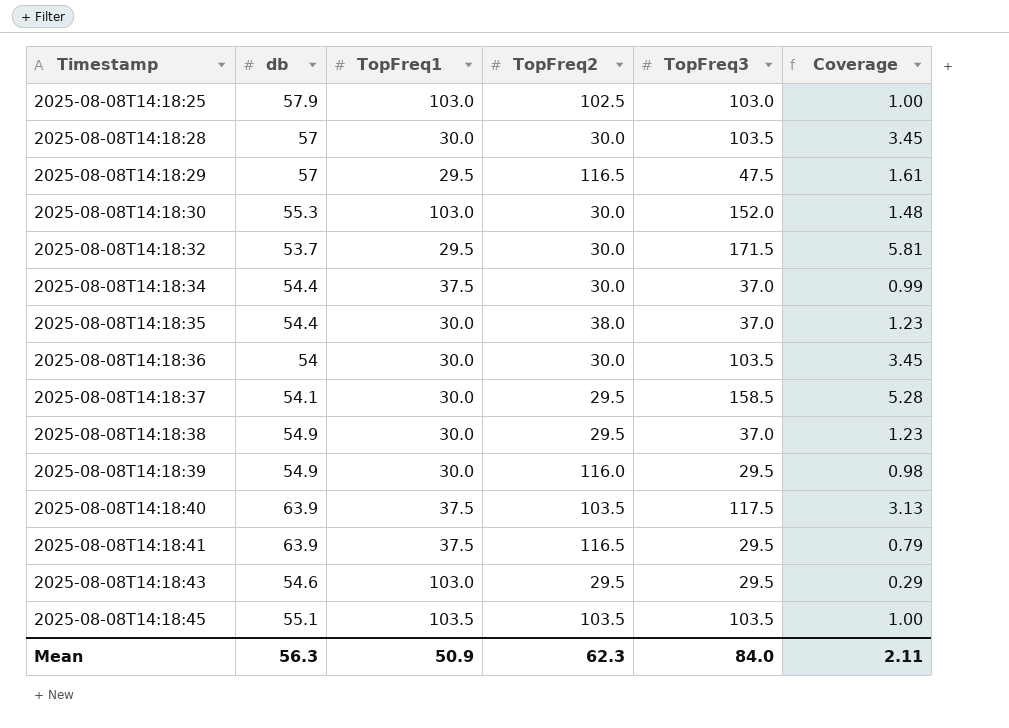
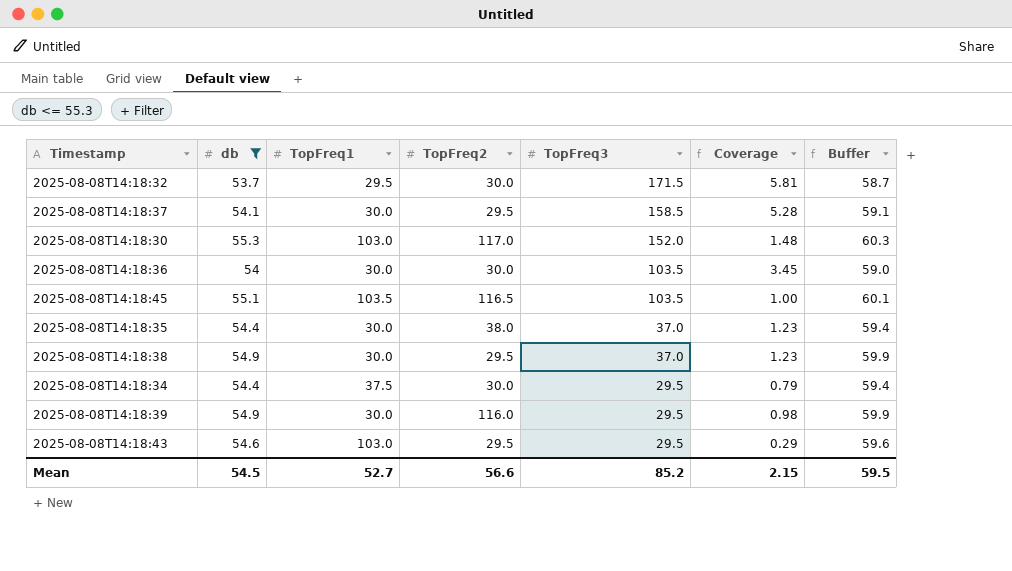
filter: none -> db <= 55.3
row order: Timestamp ascending -> TopFreq3 descending
column Buffer | formula: none -> [db] + 5
2025-08-08T14:18:30 | TopFreq2: 30.0 -> 117.0
2025-08-08T14:18:45 | TopFreq2: 103.5 -> 116.5
2025-08-08T14:18:34 | TopFreq3: 37.0 -> 29.5
2025-08-08T14:18:34 | Coverage: 0.99 -> 0.79
Mean | db: 56.3 -> 54.5
Mean | TopFreq1: 50.9 -> 52.7
Mean | TopFreq2: 62.3 -> 56.6
Mean | TopFreq3: 84.0 -> 85.2
Mean | Coverage: 2.11 -> 2.15

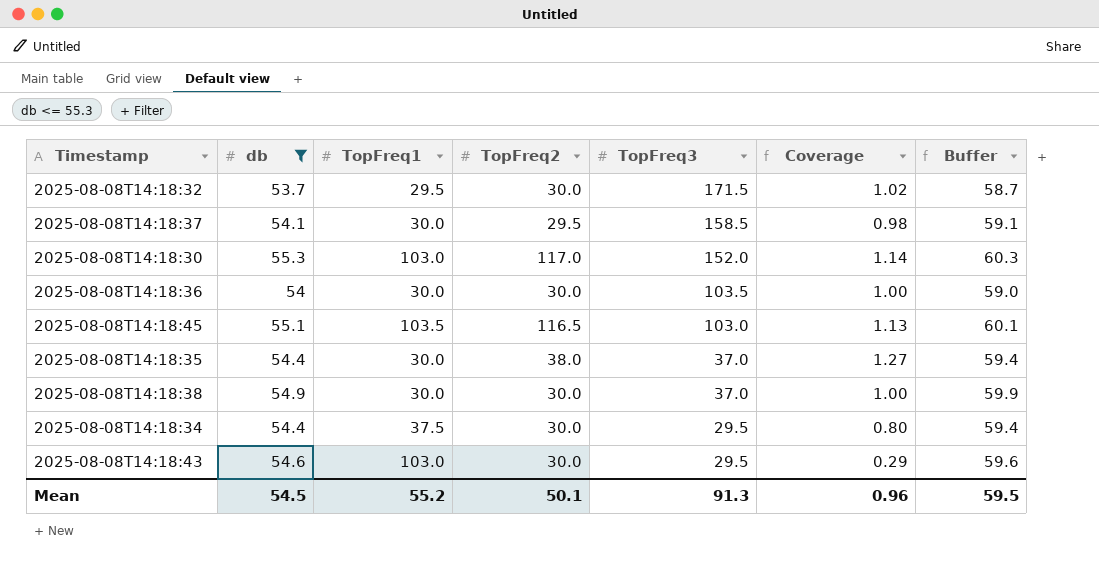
column Coverage | formula: [TopFreq3] / [TopFreq1] -> [TopFreq2] / [TopFreq1]
row 2025-08-08T14:18:39: 54.9 | 30.0 | 116.0 | 29.5 | 0.98 | 59.9 -> none
2025-08-08T14:18:45 | TopFreq3: 103.5 -> 103.0
2025-08-08T14:18:38 | TopFreq2: 29.5 -> 30.0
2025-08-08T14:18:43 | TopFreq2: 29.5 -> 30.0
Mean | TopFreq1: 52.7 -> 55.2
Mean | TopFreq2: 56.6 -> 50.1
Mean | TopFreq3: 85.2 -> 91.3
Mean | Coverage: 2.15 -> 0.96

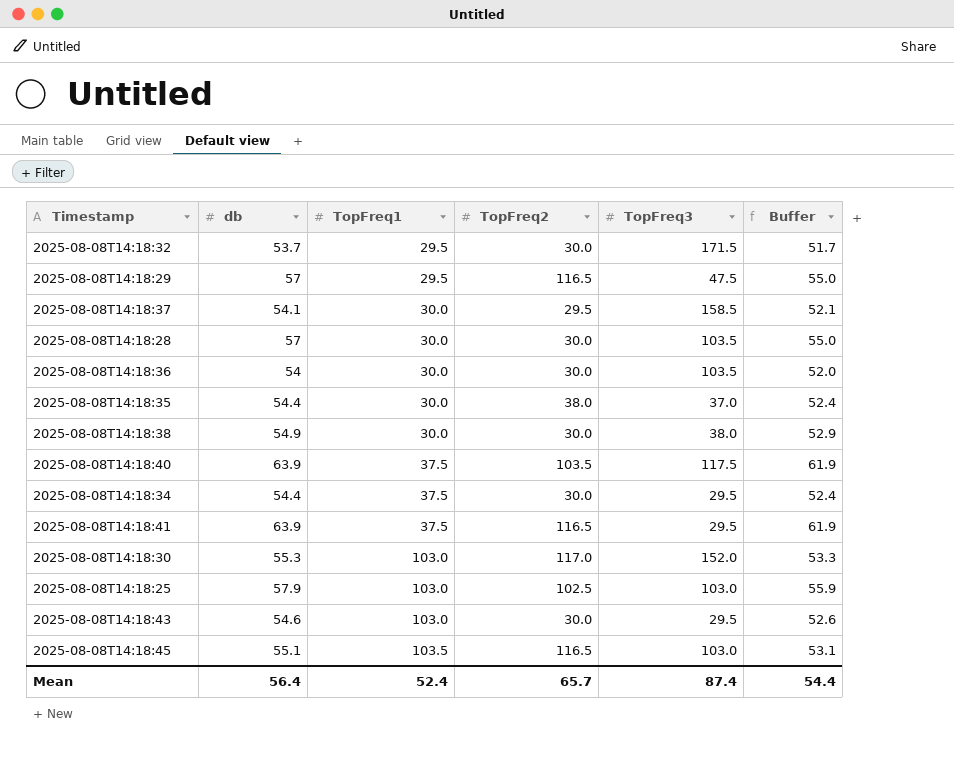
filter: db <= 55.3 -> none
row order: TopFreq3 descending -> TopFreq1 ascending
column Coverage | formula: [TopFreq2] / [TopFreq1] -> none
column Buffer | formula: [db] + 5 -> [db] - 2
2025-08-08T14:18:38 | TopFreq3: 37.0 -> 38.0
Mean | db: 54.5 -> 56.4
Mean | TopFreq1: 55.2 -> 52.4
Mean | TopFreq2: 50.1 -> 65.7
Mean | TopFreq3: 91.3 -> 87.4
Mean | Buffer: 59.5 -> 54.4

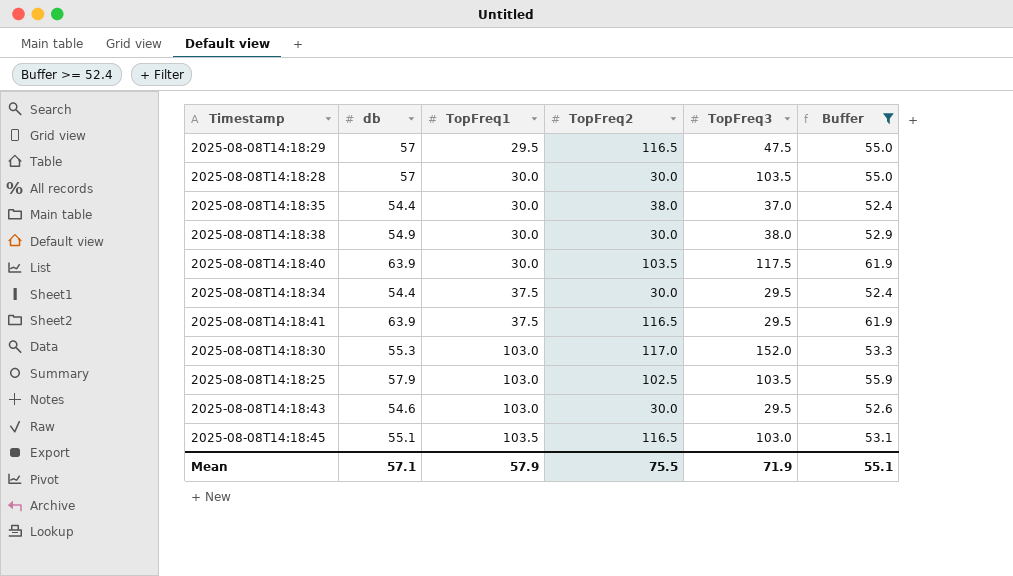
filter: none -> Buffer >= 52.4
2025-08-08T14:18:40 | TopFreq1: 37.5 -> 30.0
2025-08-08T14:18:25 | TopFreq3: 103.0 -> 103.5
Mean | db: 56.4 -> 57.1
Mean | TopFreq1: 52.4 -> 57.9
Mean | TopFreq2: 65.7 -> 75.5
Mean | TopFreq3: 87.4 -> 71.9
Mean | Buffer: 54.4 -> 55.1

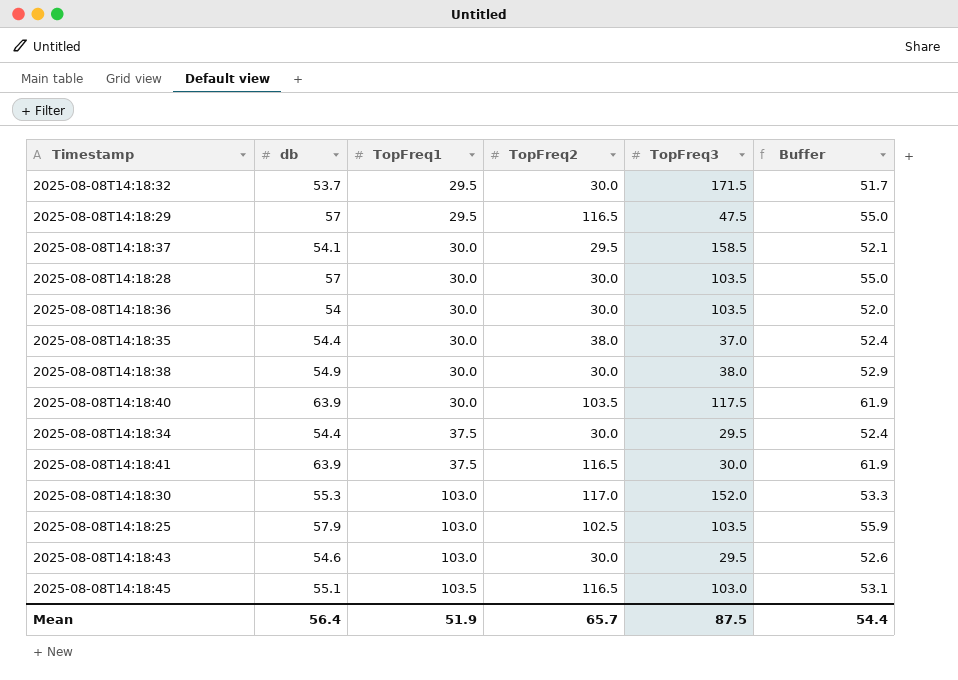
filter: Buffer >= 52.4 -> none
2025-08-08T14:18:41 | TopFreq3: 29.5 -> 30.0
Mean | db: 57.1 -> 56.4
Mean | TopFreq1: 57.9 -> 51.9
Mean | TopFreq2: 75.5 -> 65.7
Mean | TopFreq3: 71.9 -> 87.5
Mean | Buffer: 55.1 -> 54.4

